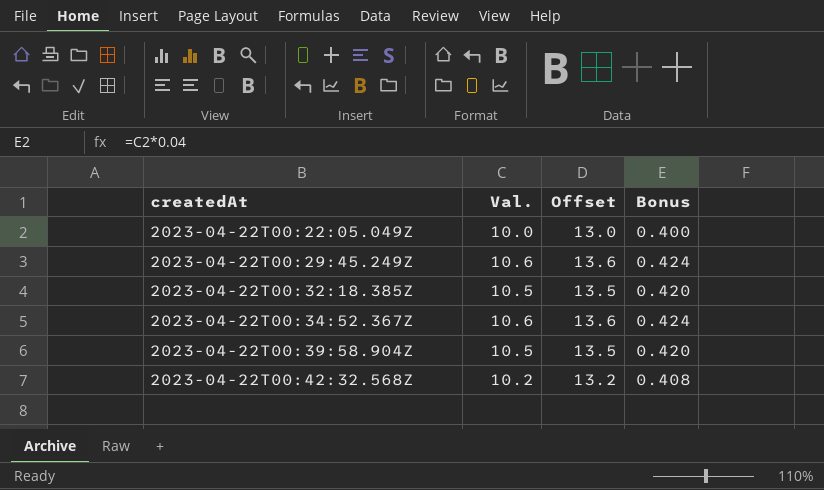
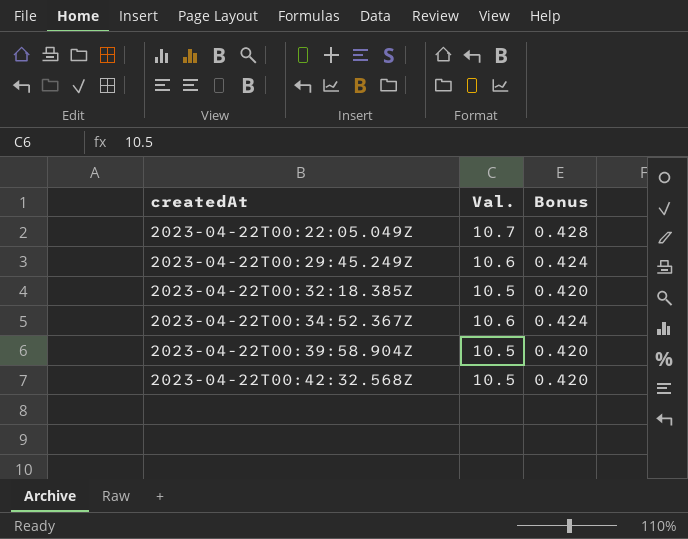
column Offset | formula: [Val.] + 3 -> none
2023-04-22T00:22:05.049Z | Val.: 10.0 -> 10.7
2023-04-22T00:22:05.049Z | Bonus: 0.400 -> 0.428
2023-04-22T00:42:32.568Z | Val.: 10.2 -> 10.5
2023-04-22T00:42:32.568Z | Bonus: 0.408 -> 0.420

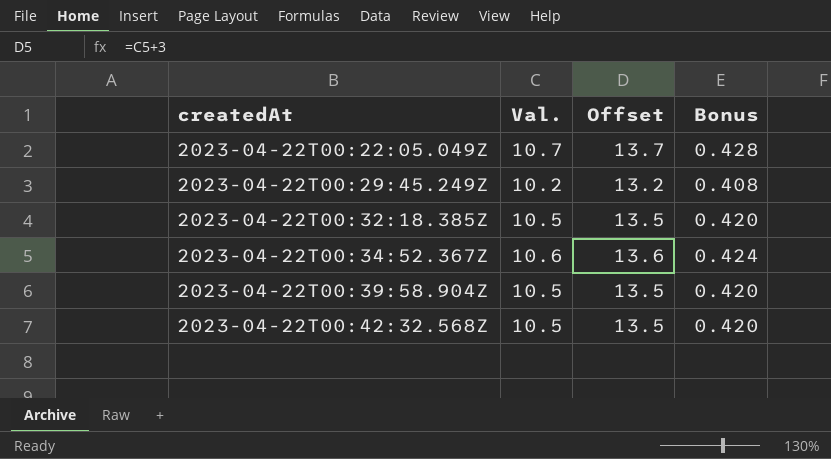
column Offset | formula: none -> [Val.] + 3
2023-04-22T00:29:45.249Z | Val.: 10.6 -> 10.2
2023-04-22T00:29:45.249Z | Bonus: 0.424 -> 0.408

